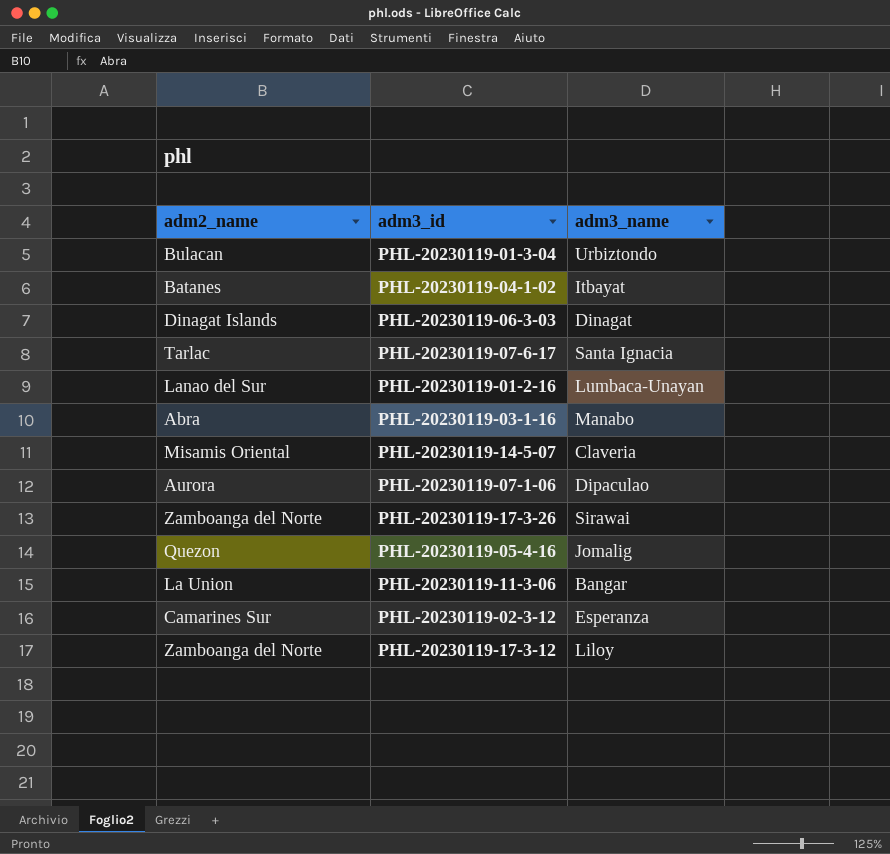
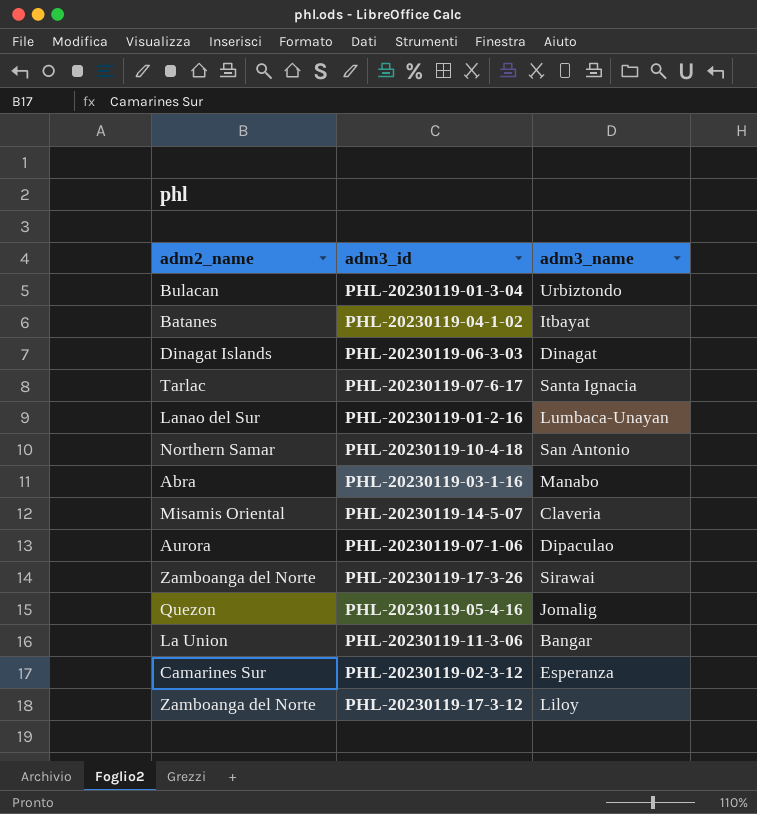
row PHL-20230119-10-4-18: none -> Northern Samar | San Antonio

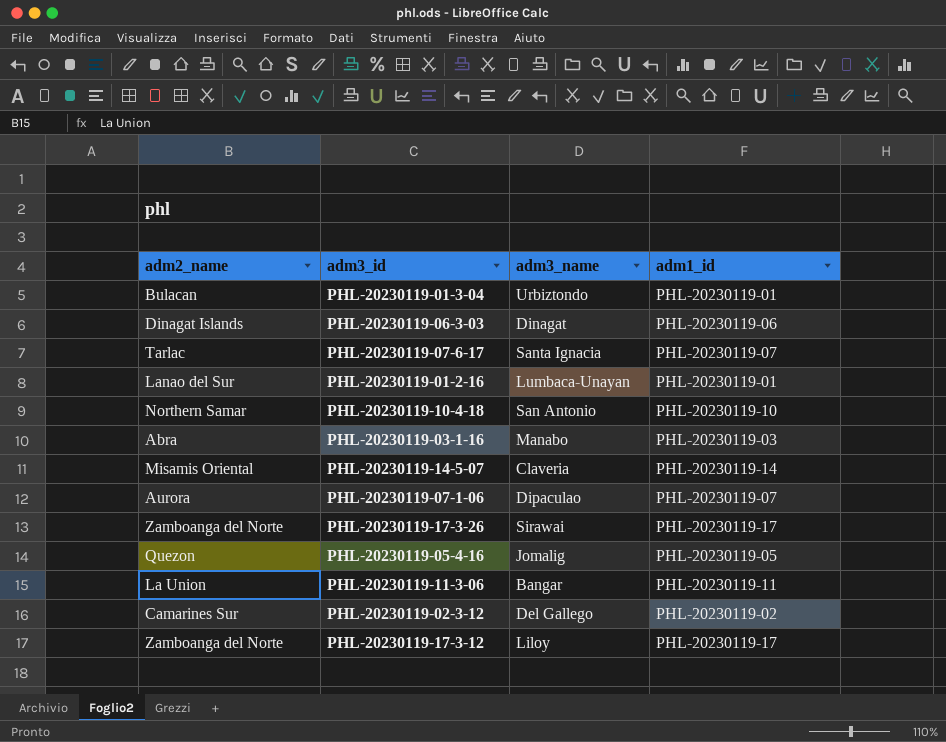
column adm1_id | position: none -> 4
row PHL-20230119-04-1-02: Batanes | Itbayat -> none
PHL-20230119-02-3-12 | adm3_name: Esperanza -> Del Gallego

